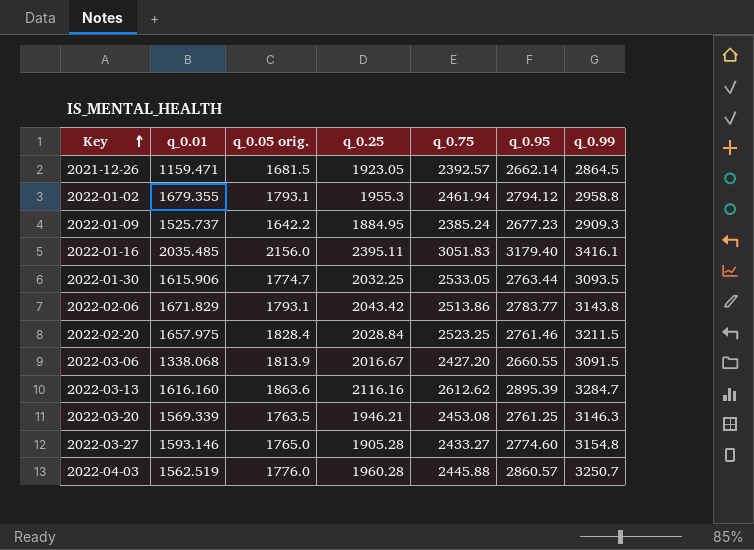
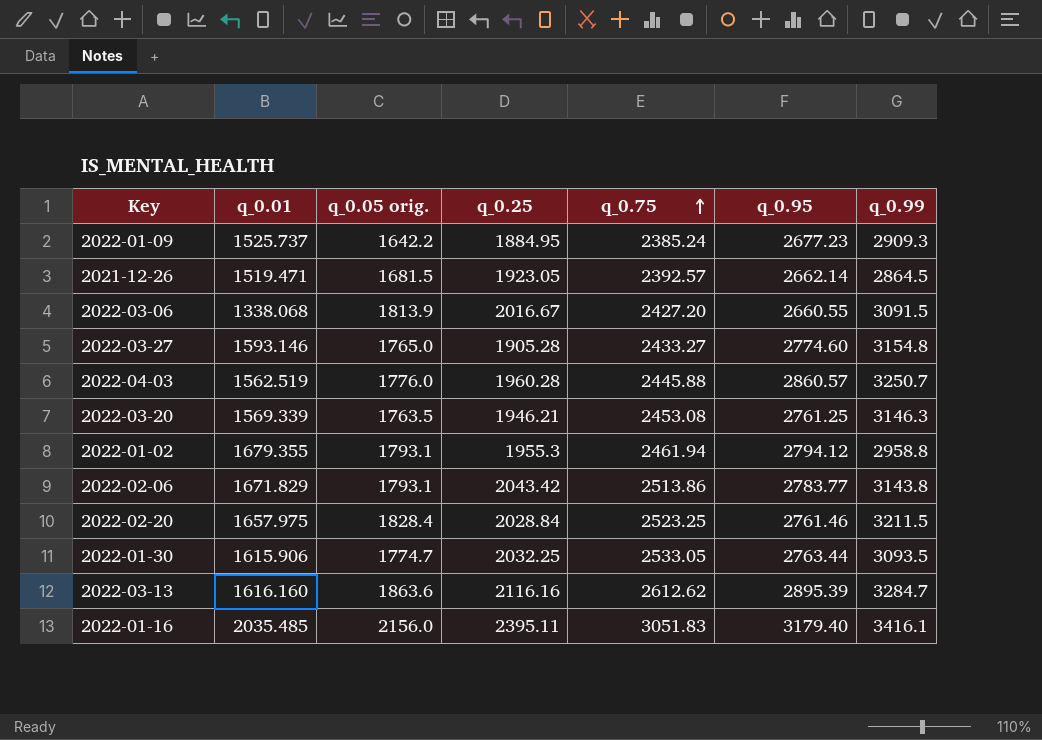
row order: Key ascending -> q_0.75 ascending
2021-12-26 | q_0.01: 1159.471 -> 1519.471

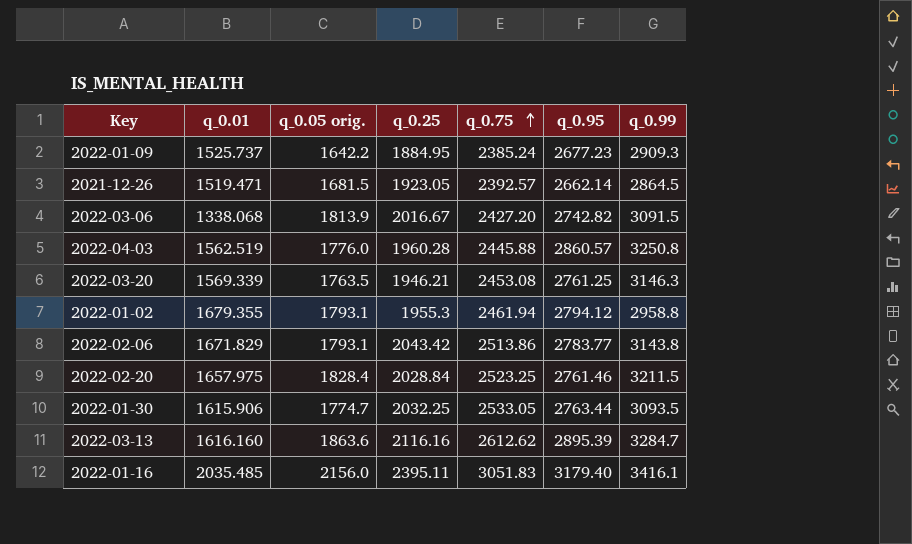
row 2022-03-27: 1593.146 | 1765.0 | 1905.28 | 2433.27 | 2774.60 | 3154.8 -> none
2022-03-06 | q_0.95: 2660.55 -> 2742.82
2022-04-03 | q_0.99: 3250.7 -> 3250.8

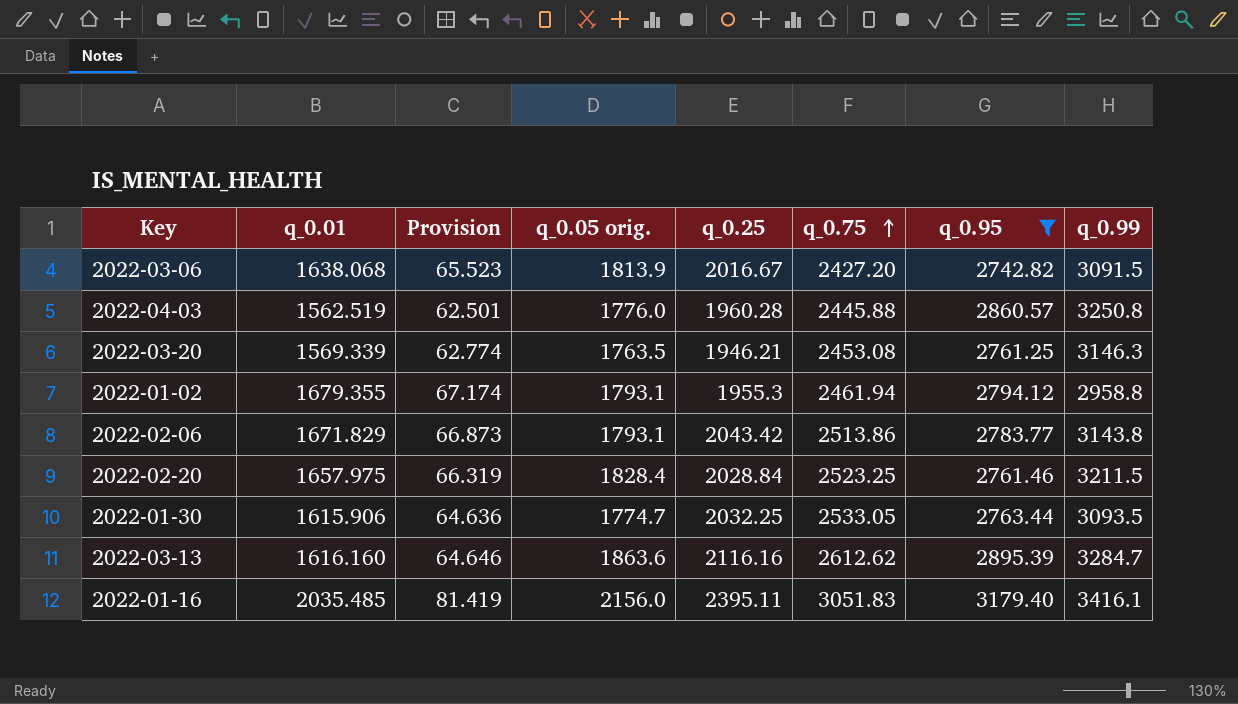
filter: none -> q_0.95 >= 2742.82
column Provision | formula: none -> [q_0.01] * 0.04
2022-03-06 | q_0.01: 1338.068 -> 1638.068

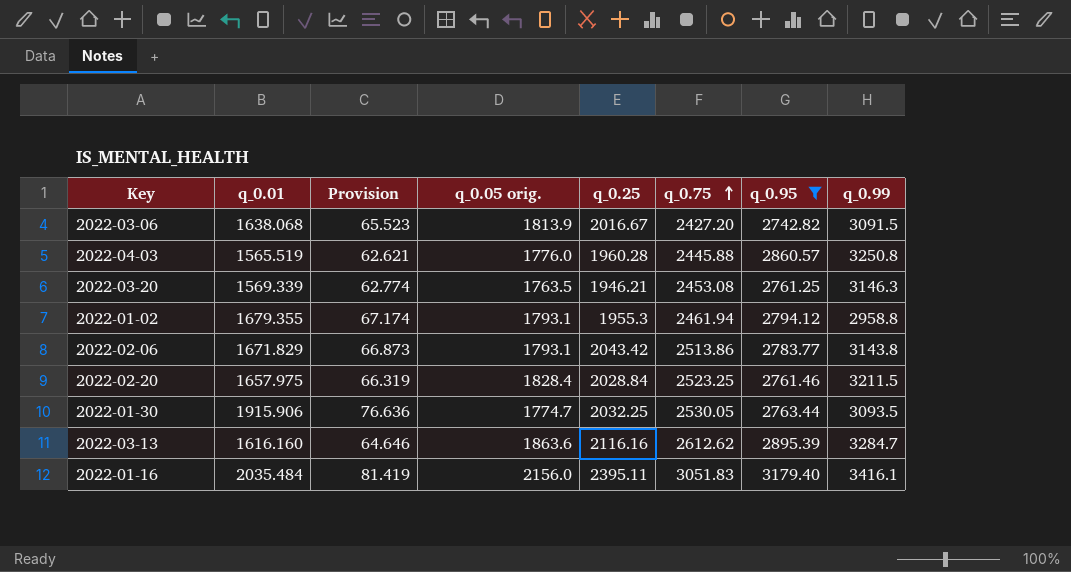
2022-04-03 | q_0.01: 1562.519 -> 1565.519
2022-04-03 | Provision: 62.501 -> 62.621
2022-01-30 | q_0.01: 1615.906 -> 1915.906
2022-01-30 | Provision: 64.636 -> 76.636
2022-01-30 | q_0.75: 2533.05 -> 2530.05
2022-01-16 | q_0.01: 2035.485 -> 2035.484

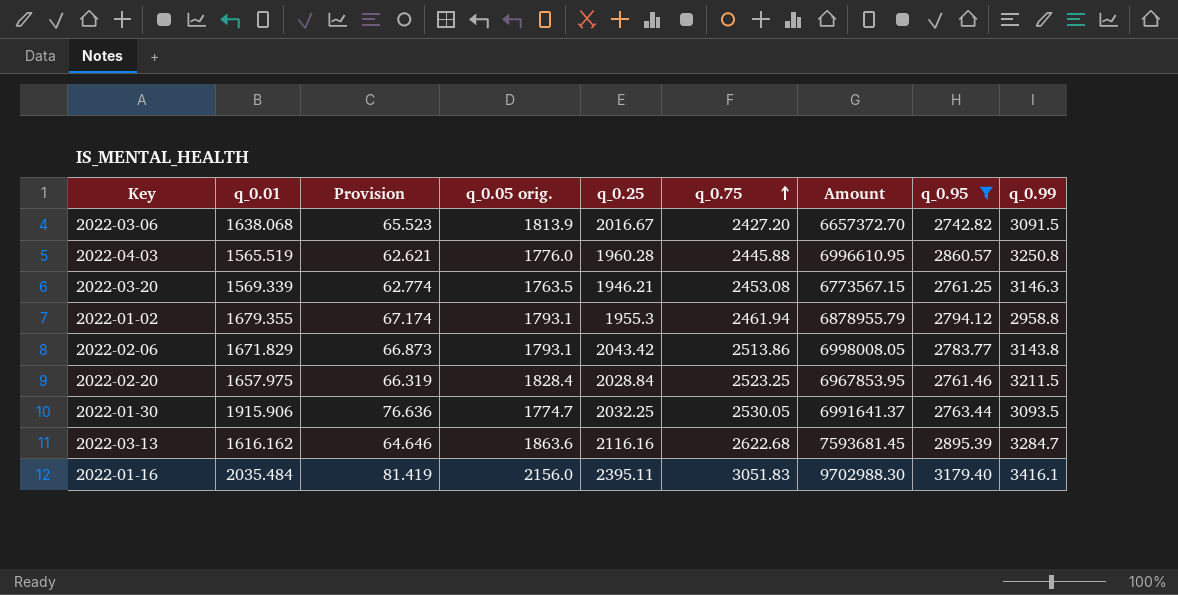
column Amount | formula: none -> [q_0.75] * [q_0.95]
2022-03-13 | q_0.01: 1616.160 -> 1616.162
2022-03-13 | q_0.75: 2612.62 -> 2622.68

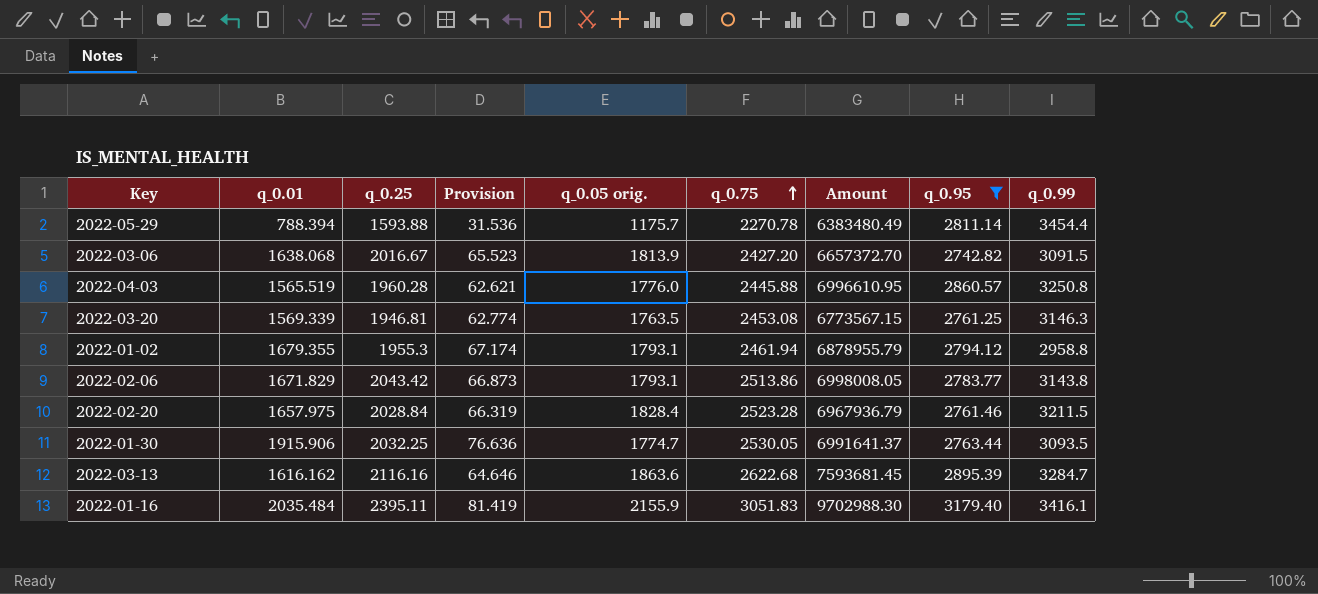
column q_0.25 | position: 5 -> 3
row 2022-05-29: none -> 788.394 | 1593.88 | 31.536 | 1175.7 | 2270.78 | 6383480.49 | 2811.14 | 3454.4
2022-03-20 | q_0.25: 1946.21 -> 1946.81
2022-02-20 | q_0.75: 2523.25 -> 2523.28
2022-02-20 | Amount: 6967853.95 -> 6967936.79
2022-01-16 | q_0.05 orig.: 2156.0 -> 2155.9

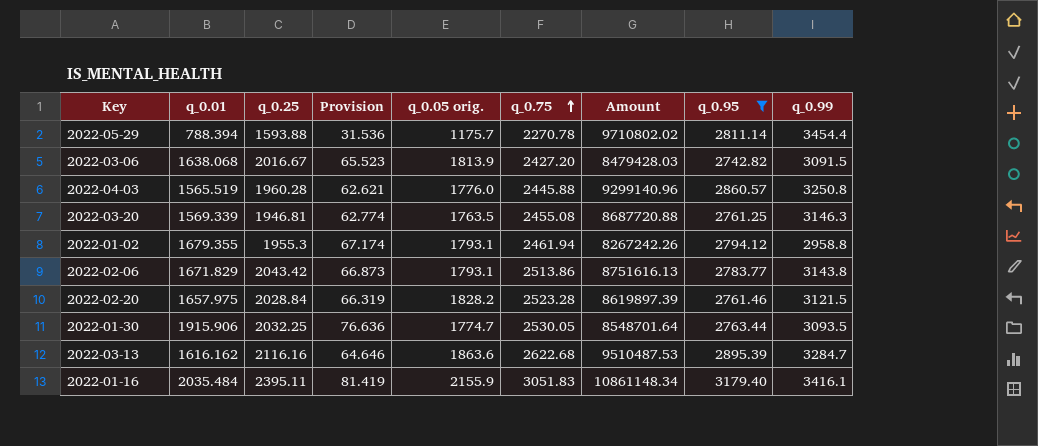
column Amount | formula: [q_0.75] * [q_0.95] -> [q_0.95] * [q_0.99]
2022-03-20 | q_0.75: 2453.08 -> 2455.08
2022-02-20 | q_0.05 orig.: 1828.4 -> 1828.2
2022-02-20 | q_0.99: 3211.5 -> 3121.5

